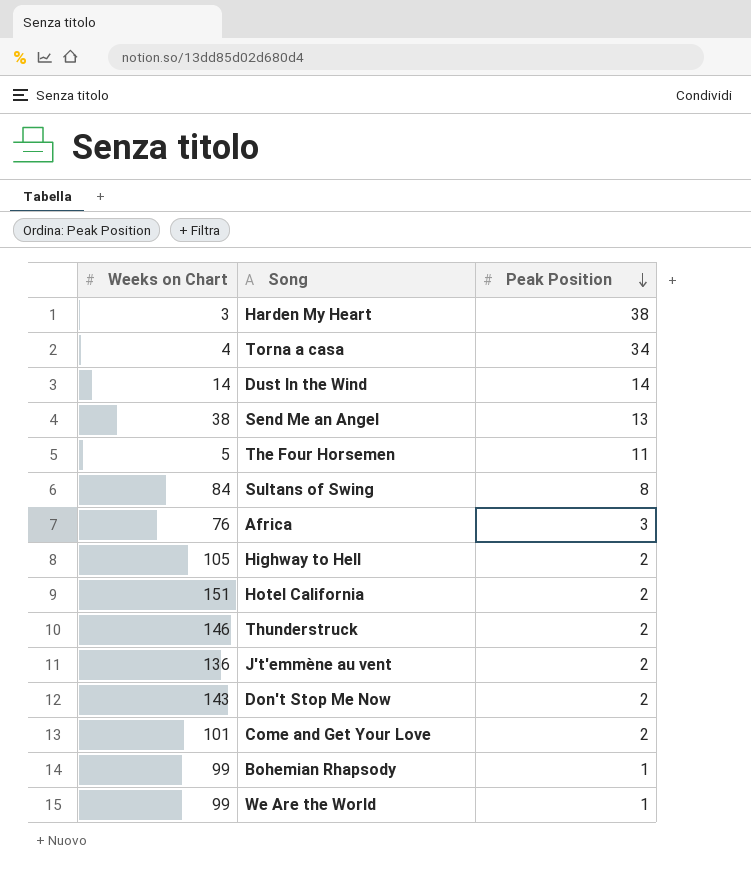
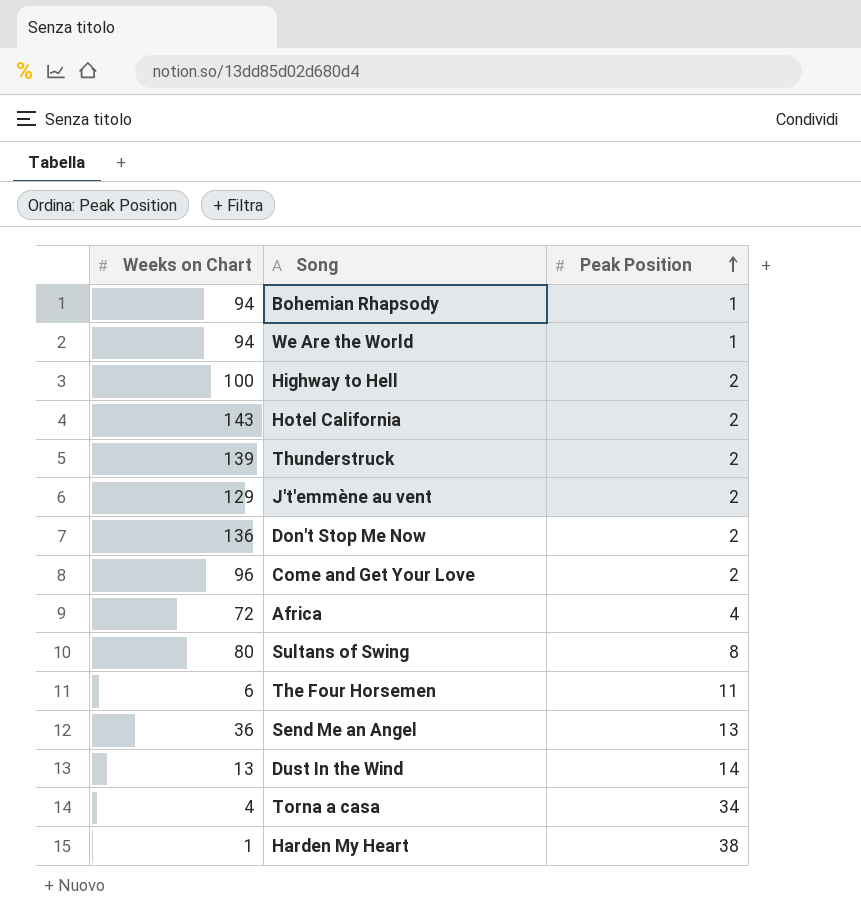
row order: Peak Position descending -> Peak Position ascending
Bohemian Rhapsody | Weeks on Chart: 99 -> 94
We Are the World | Weeks on Chart: 99 -> 94
Highway to Hell | Weeks on Chart: 105 -> 100
Hotel California | Weeks on Chart: 151 -> 143
Thunderstruck | Weeks on Chart: 146 -> 139
J't'emmène au vent | Weeks on Chart: 136 -> 129
Don't Stop Me Now | Weeks on Chart: 143 -> 136
Come and Get Your Love | Weeks on Chart: 101 -> 96
Africa | Weeks on Chart: 76 -> 72
Africa | Peak Position: 3 -> 4
Sultans of Swing | Weeks on Chart: 84 -> 80
The Four Horsemen | Weeks on Chart: 5 -> 6
Send Me an Angel | Weeks on Chart: 38 -> 36
Dust In the Wind | Weeks on Chart: 14 -> 13
Harden My Heart | Weeks on Chart: 3 -> 1

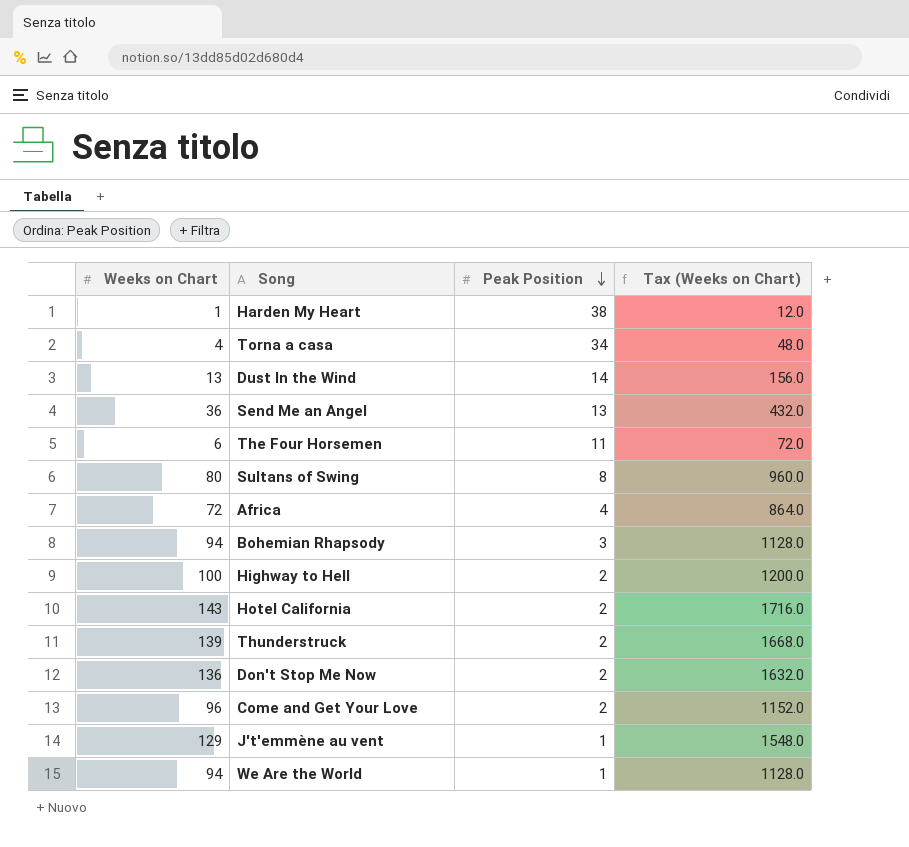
row order: Peak Position ascending -> Peak Position descending
column Tax (Weeks on Chart) | formula: none -> [Weeks on Chart] * 12
Bohemian Rhapsody | Peak Position: 1 -> 3
J't'emmène au vent | Peak Position: 2 -> 1

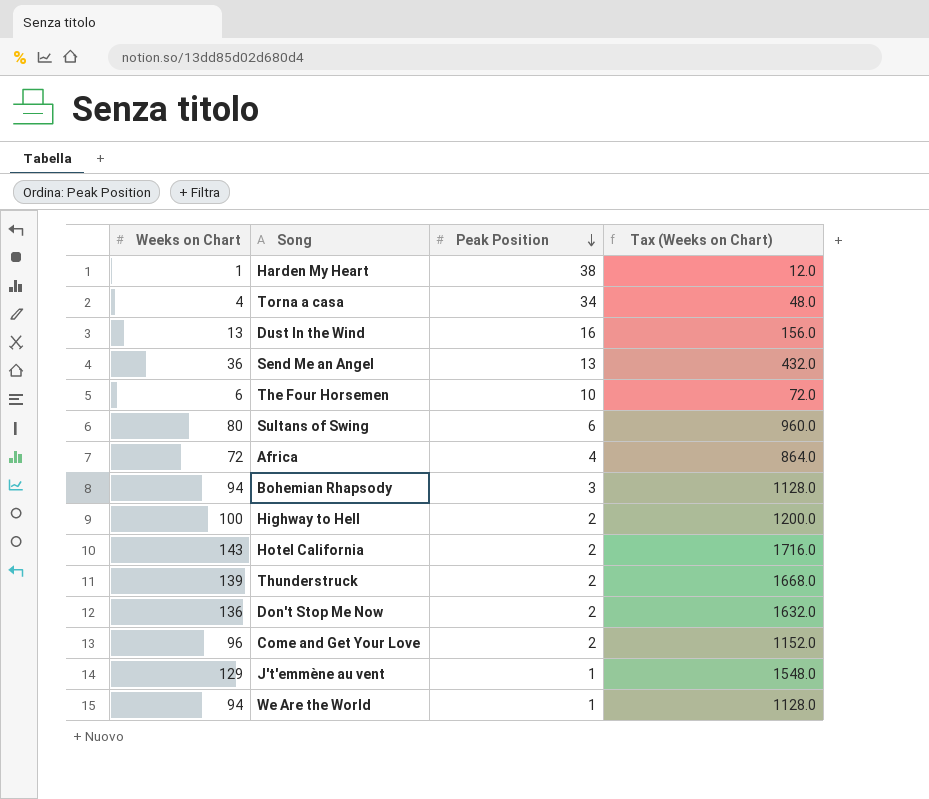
Dust In the Wind | Peak Position: 14 -> 16
The Four Horsemen | Peak Position: 11 -> 10
Sultans of Swing | Peak Position: 8 -> 6

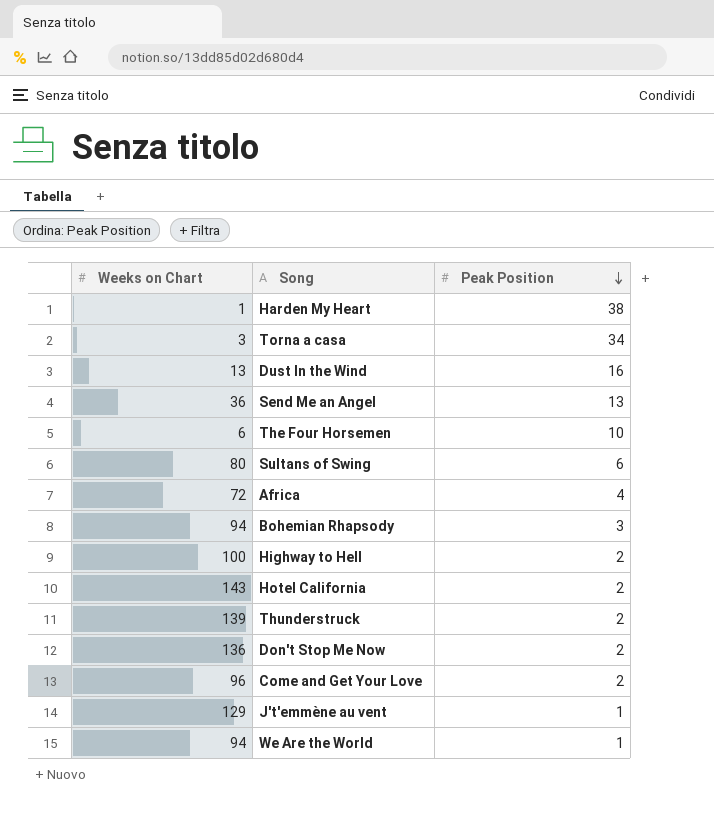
column Tax (Weeks on Chart) | formula: [Weeks on Chart] * 12 -> none
Torna a casa | Weeks on Chart: 4 -> 3

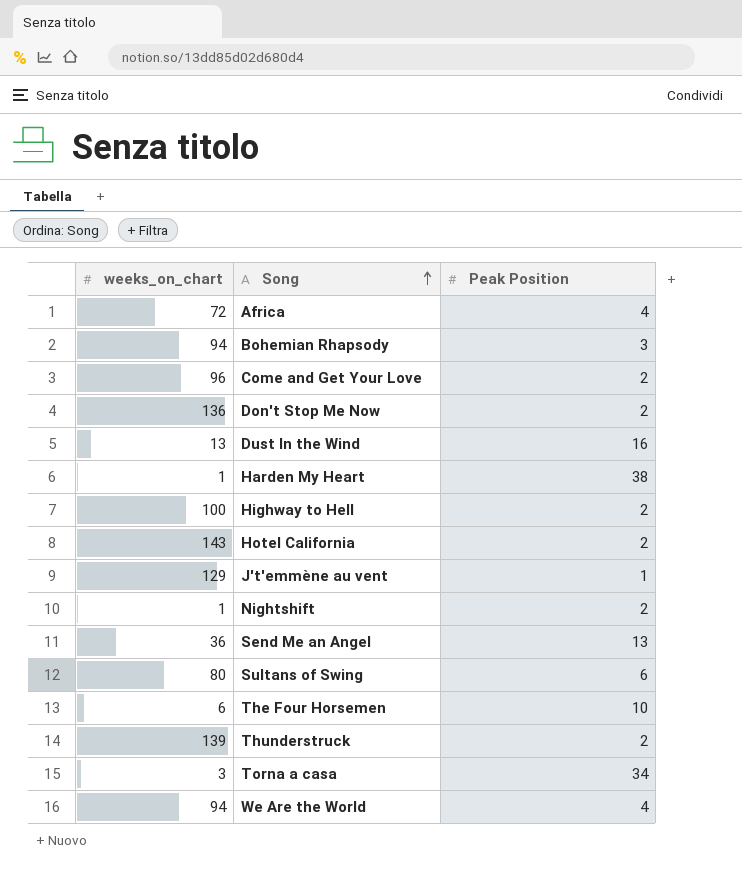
row order: Peak Position descending -> Song ascending
column name: Weeks on Chart -> weeks_on_chart
row Nightshift: none -> 1 | 2
We Are the World | Peak Position: 1 -> 4

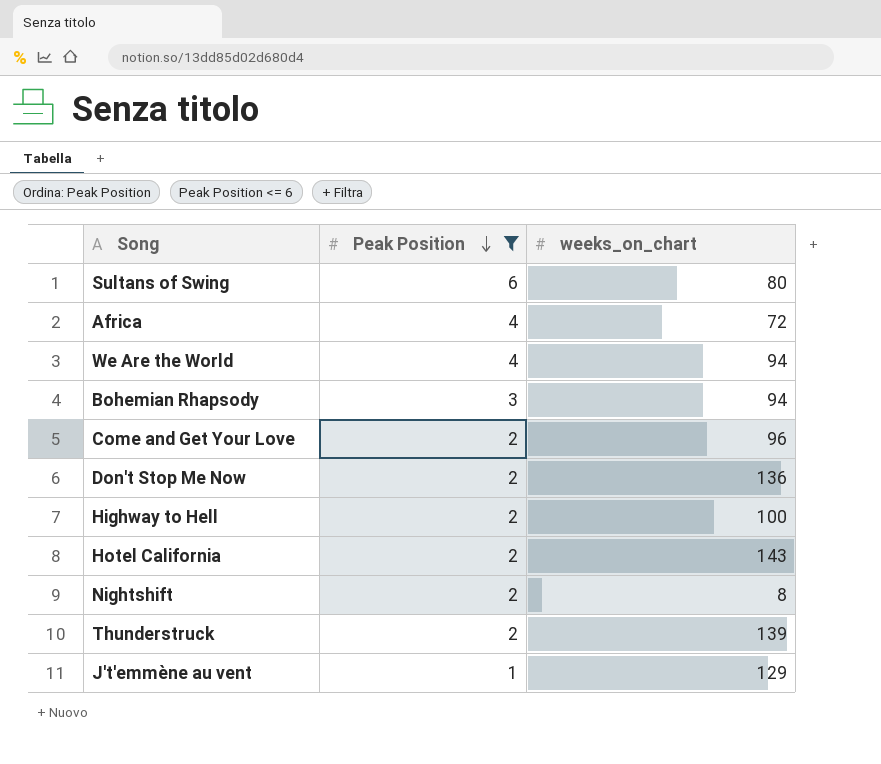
filter: none -> Peak Position <= 6
row order: Song ascending -> Peak Position descending
column weeks_on_chart | position: 1 -> 3
Nightshift | weeks_on_chart: 1 -> 8

